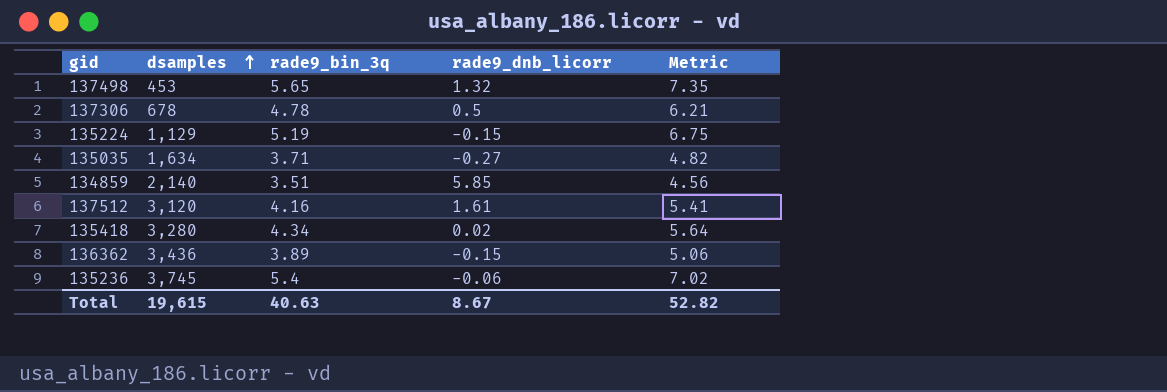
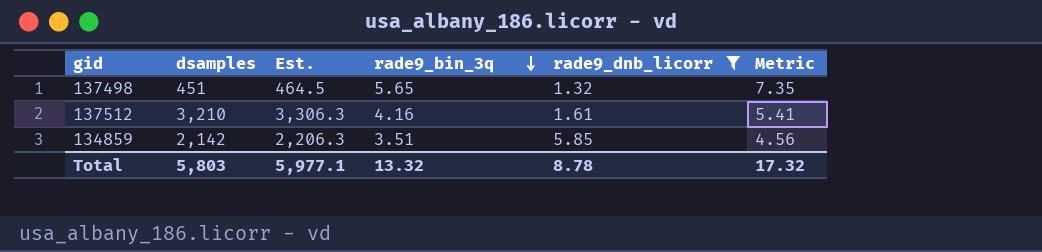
filter: none -> rade9_dnb_licorr >= 1.32
row order: dsamples ascending -> rade9_bin_3q descending
column Est. | formula: none -> [dsamples] * 1.03
137498 | dsamples: 453 -> 451
137512 | dsamples: 3,120 -> 3,210
134859 | dsamples: 2,140 -> 2,142
Total | dsamples: 19,615 -> 5,803
Total | rade9_bin_3q: 40.63 -> 13.32
Total | rade9_dnb_licorr: 8.67 -> 8.78
Total | Metric: 52.82 -> 17.32

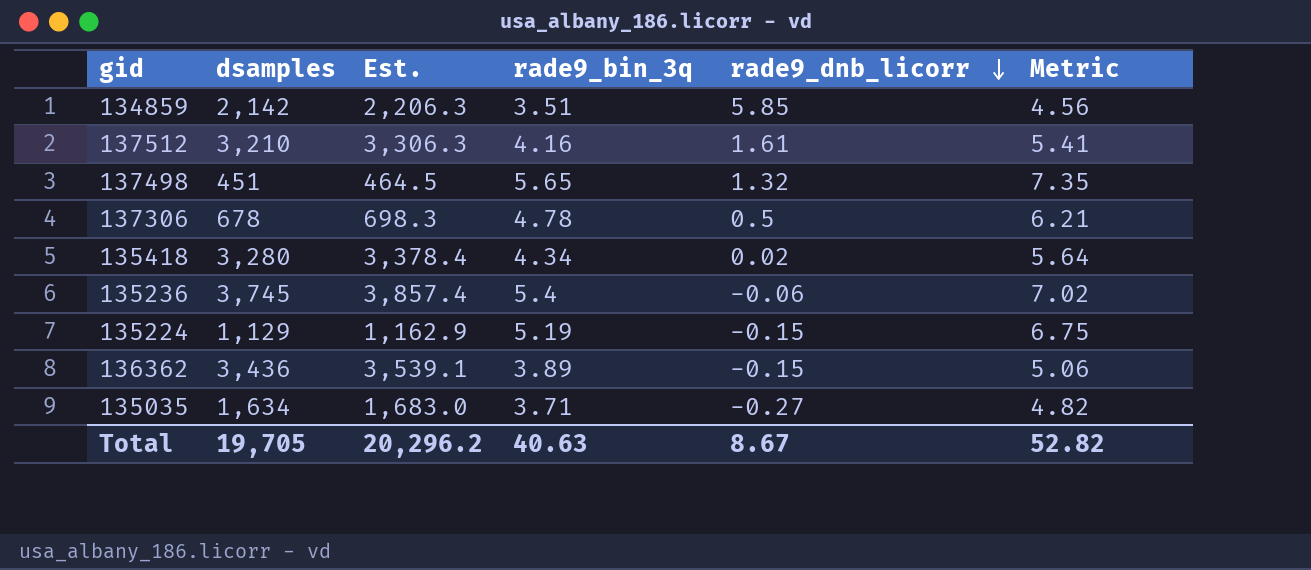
filter: rade9_dnb_licorr >= 1.32 -> none
row order: rade9_bin_3q descending -> rade9_dnb_licorr descending
Total | dsamples: 5,803 -> 19,705
Total | Est.: 5,977.1 -> 20,296.2
Total | rade9_bin_3q: 13.32 -> 40.63
Total | rade9_dnb_licorr: 8.78 -> 8.67
Total | Metric: 17.32 -> 52.82

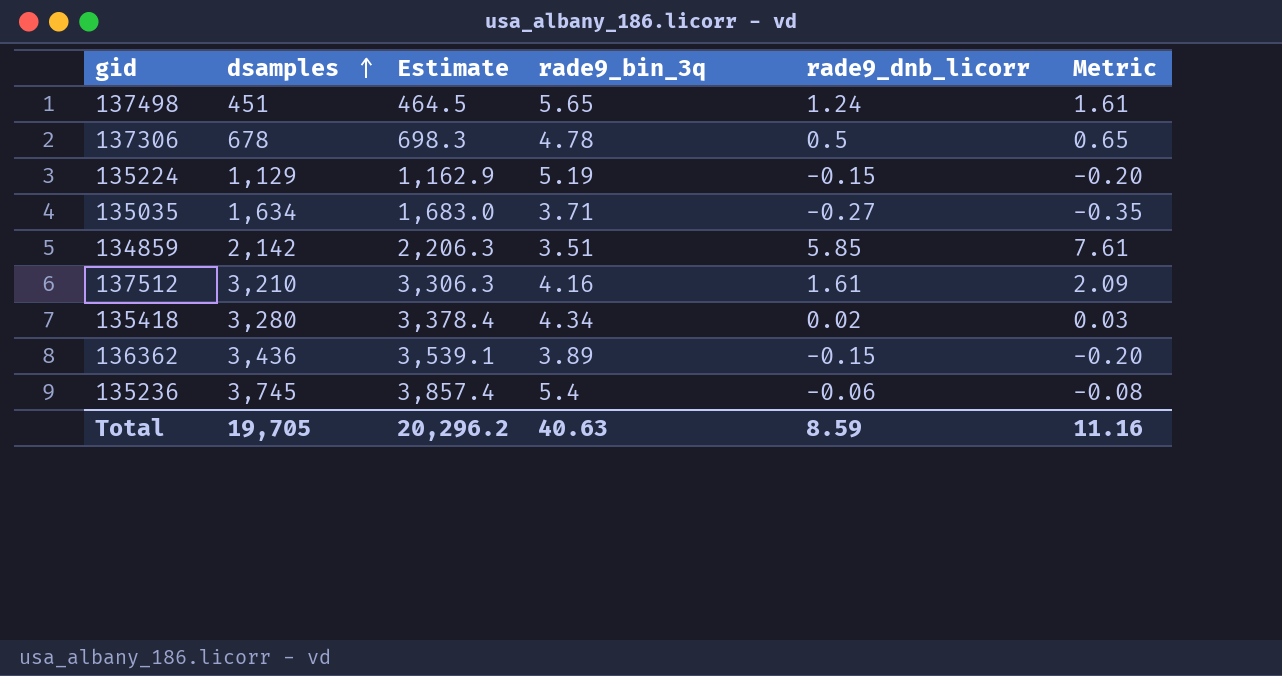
row order: rade9_dnb_licorr descending -> dsamples ascending
column name: Est. -> Estimate
column Metric | formula: [rade9_bin_3q] * 1.3 -> [rade9_dnb_licorr] * 1.3
137498 | rade9_dnb_licorr: 1.32 -> 1.24
Total | rade9_dnb_licorr: 8.67 -> 8.59
Total | Metric: 52.82 -> 11.16

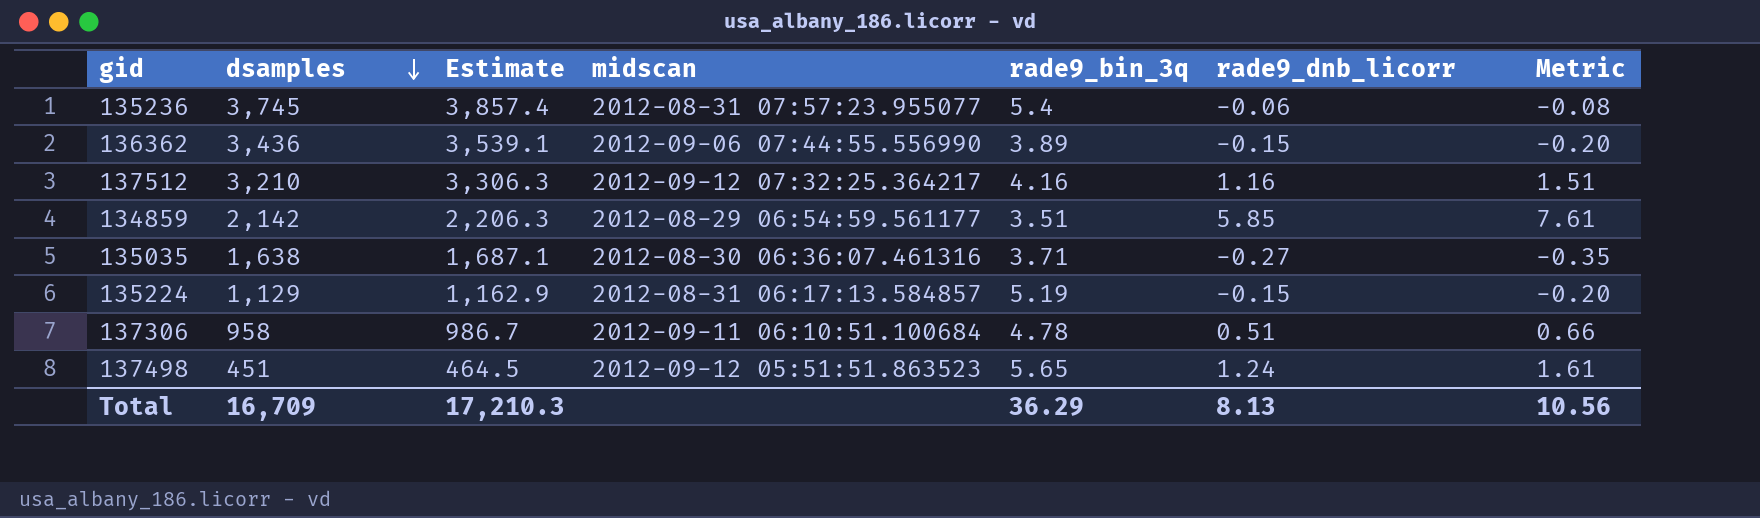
row order: dsamples ascending -> dsamples descending
column midscan | position: none -> 4
row 135418: 3,280 | 3,378.4 | 4.34 | 0.02 | 0.03 -> none
137512 | rade9_dnb_licorr: 1.61 -> 1.16
137512 | Metric: 2.09 -> 1.51
135035 | dsamples: 1,634 -> 1,638
135035 | Estimate: 1,683.0 -> 1,687.1
137306 | dsamples: 678 -> 958
137306 | Estimate: 698.3 -> 986.7
137306 | rade9_dnb_licorr: 0.5 -> 0.51
137306 | Metric: 0.65 -> 0.66
Total | dsamples: 19,705 -> 16,709
Total | Estimate: 20,296.2 -> 17,210.3
Total | rade9_bin_3q: 40.63 -> 36.29
Total | rade9_dnb_licorr: 8.59 -> 8.13
Total | Metric: 11.16 -> 10.56

